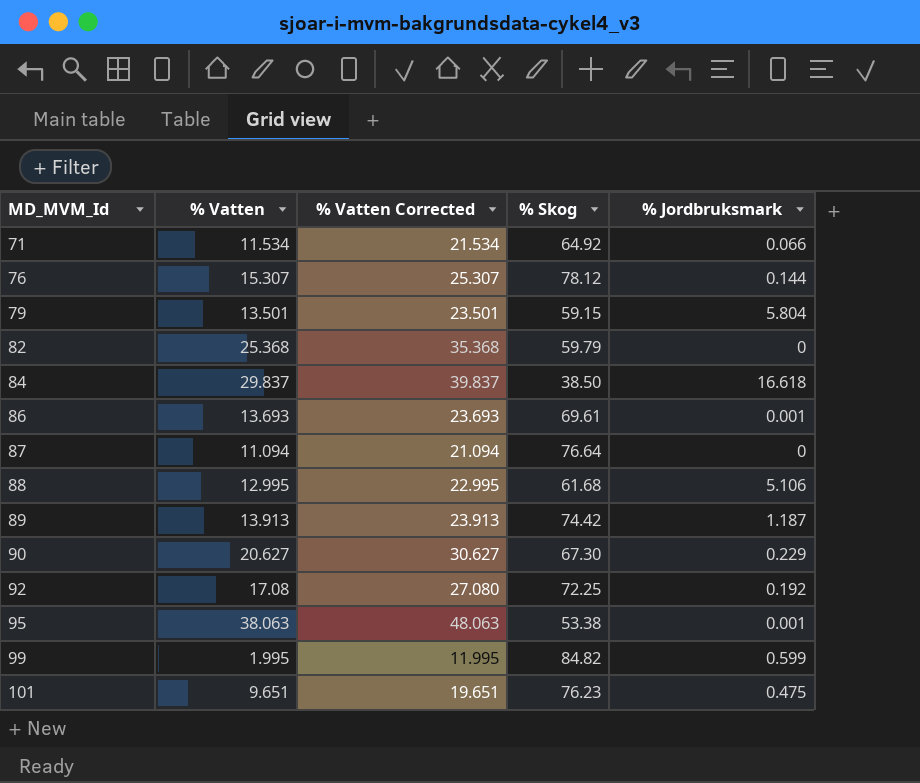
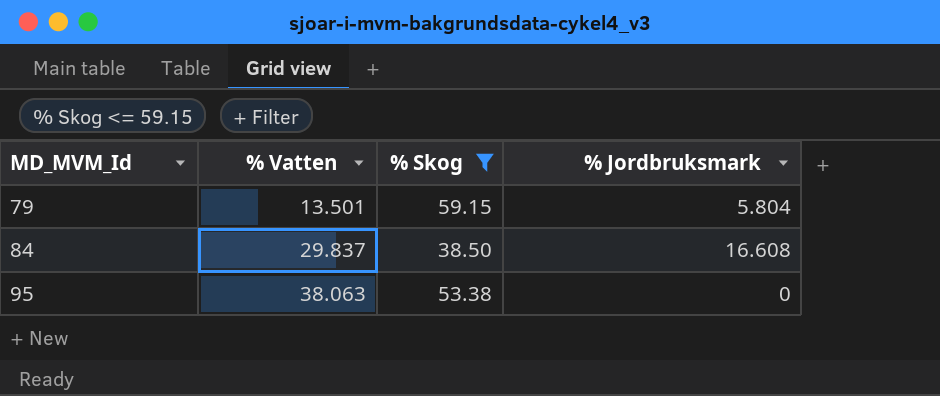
filter: none -> % Skog <= 59.15
column % Vatten Corrected | formula: [% Vatten] + 10 -> none
84 | % Jordbruksmark: 16.618 -> 16.608
95 | % Jordbruksmark: 0.001 -> 0

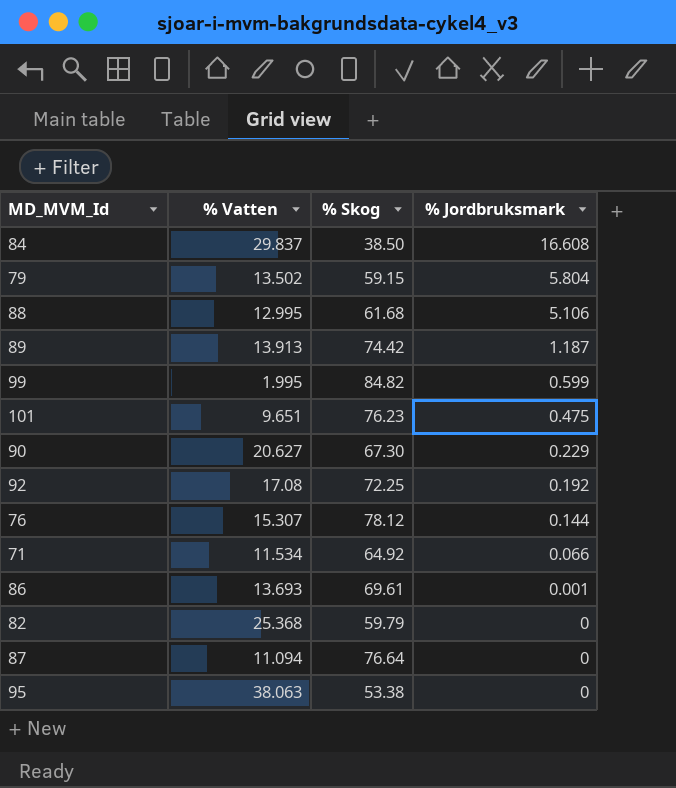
filter: % Skog <= 59.15 -> none
row order: MD_MVM_Id ascending -> % Jordbruksmark descending
79 | % Vatten: 13.501 -> 13.502

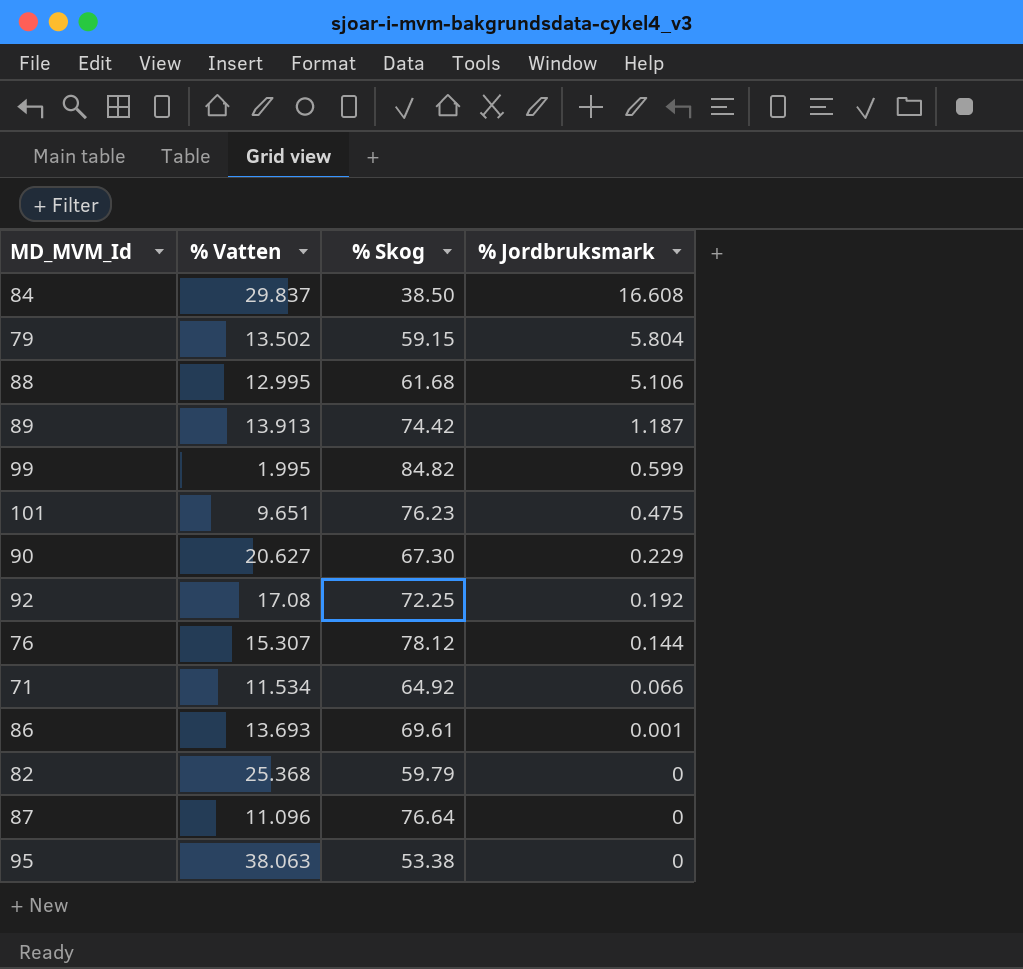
87 | % Vatten: 11.094 -> 11.096

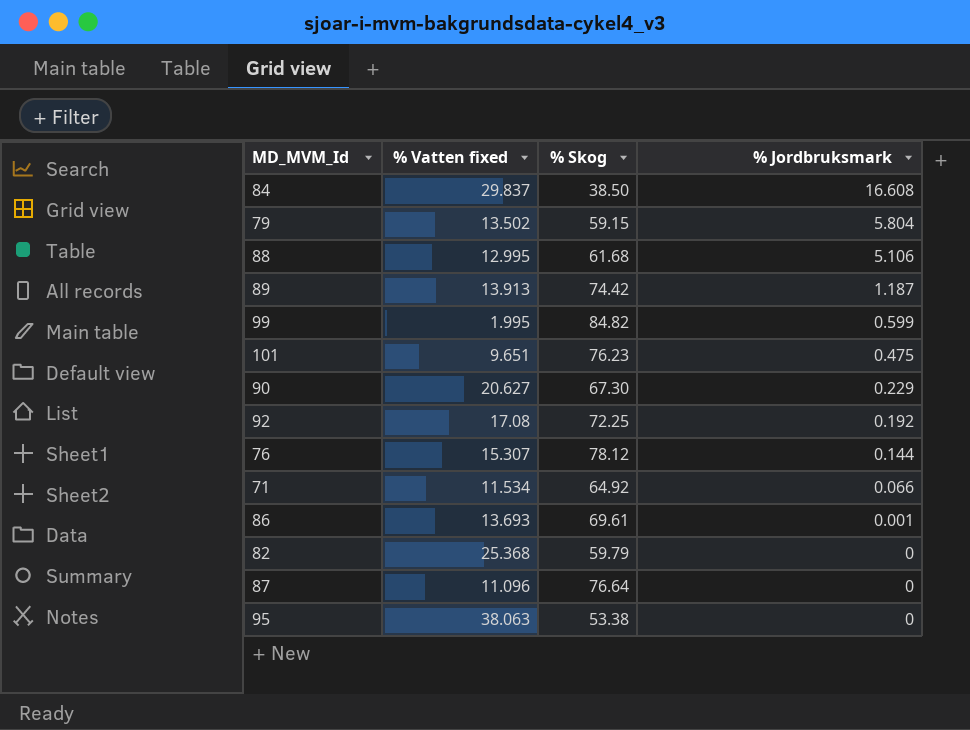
column name: % Vatten -> % Vatten fixed

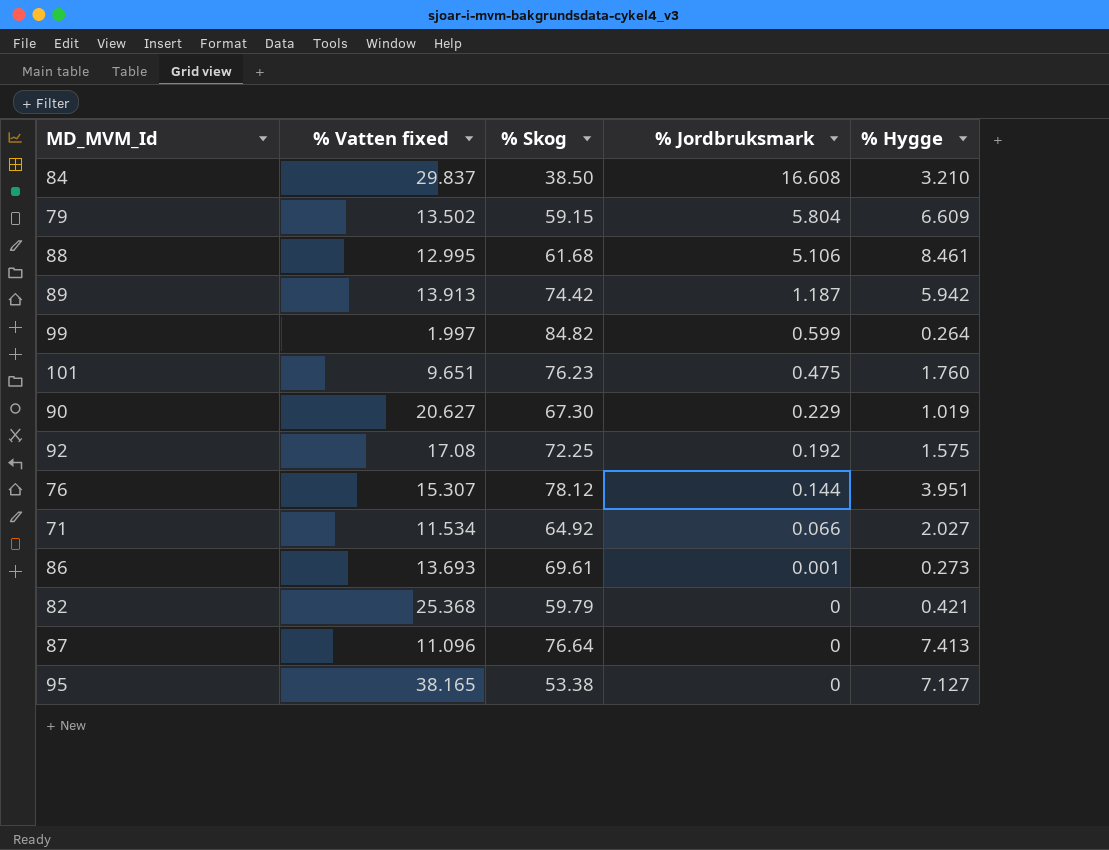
column % Hygge | position: none -> 5
99 | % Vatten fixed: 1.995 -> 1.997
95 | % Vatten fixed: 38.063 -> 38.165

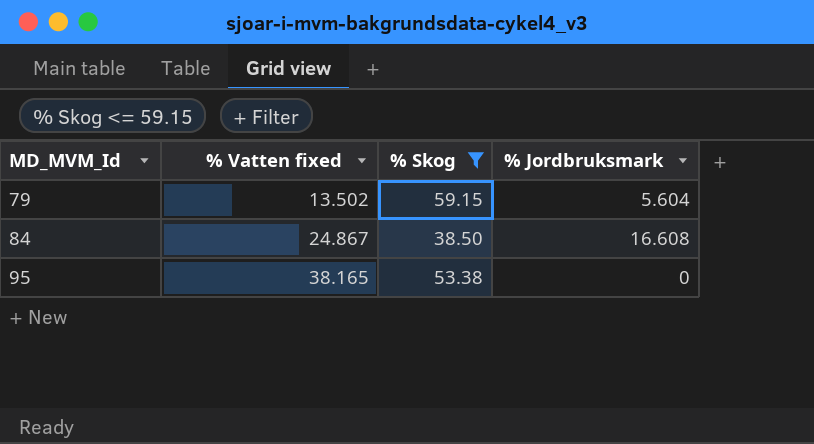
filter: none -> % Skog <= 59.15
row order: % Jordbruksmark descending -> MD_MVM_Id ascending
column % Hygge | position: 5 -> none
79 | % Jordbruksmark: 5.804 -> 5.604
84 | % Vatten fixed: 29.837 -> 24.867

